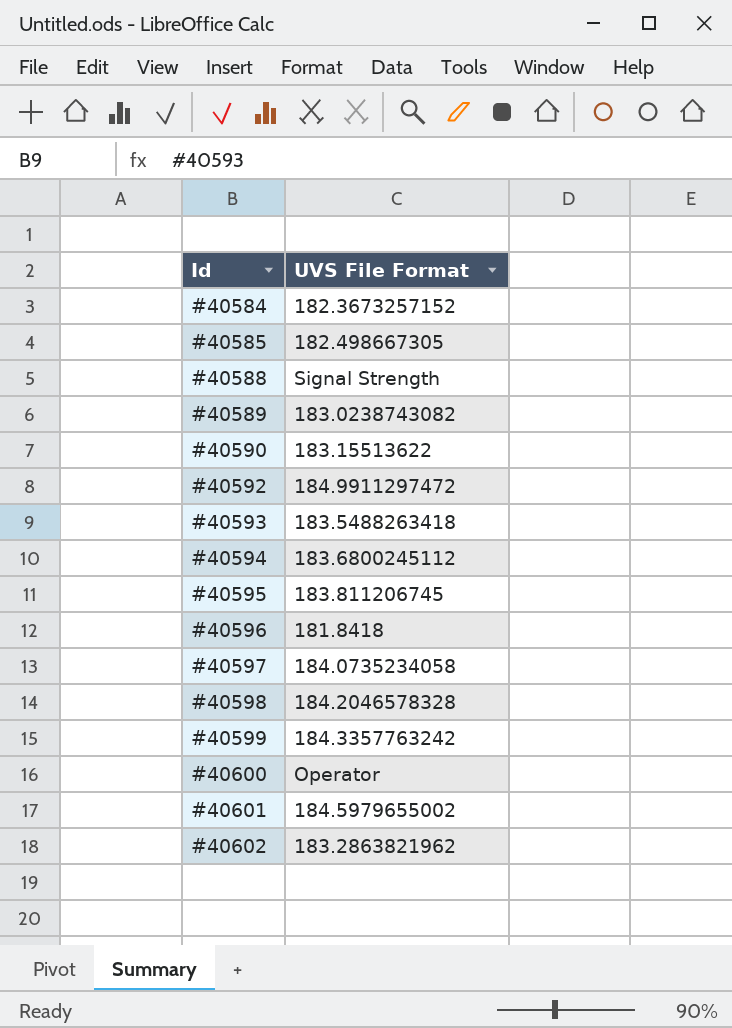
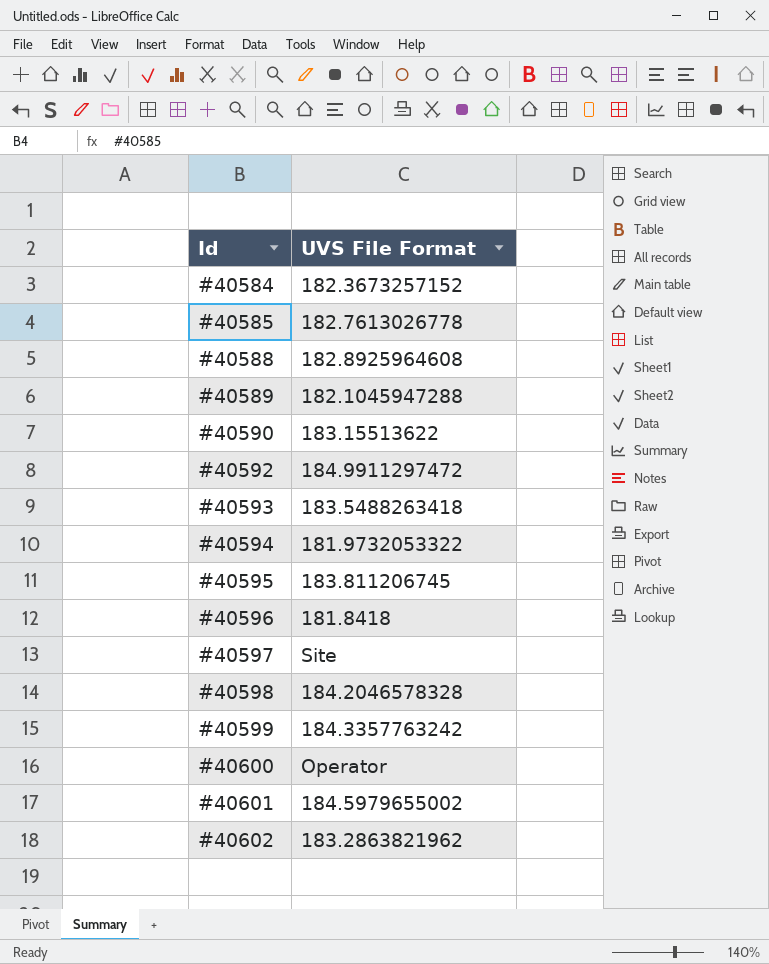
#40585 | UVS File Format: 182.498667305 -> 182.7613026778
#40588 | UVS File Format: Signal Strength -> 182.8925964608
#40589 | UVS File Format: 183.0238743082 -> 182.1045947288
#40594 | UVS File Format: 183.6800245112 -> 181.9732053322
#40597 | UVS File Format: 184.0735234058 -> Site

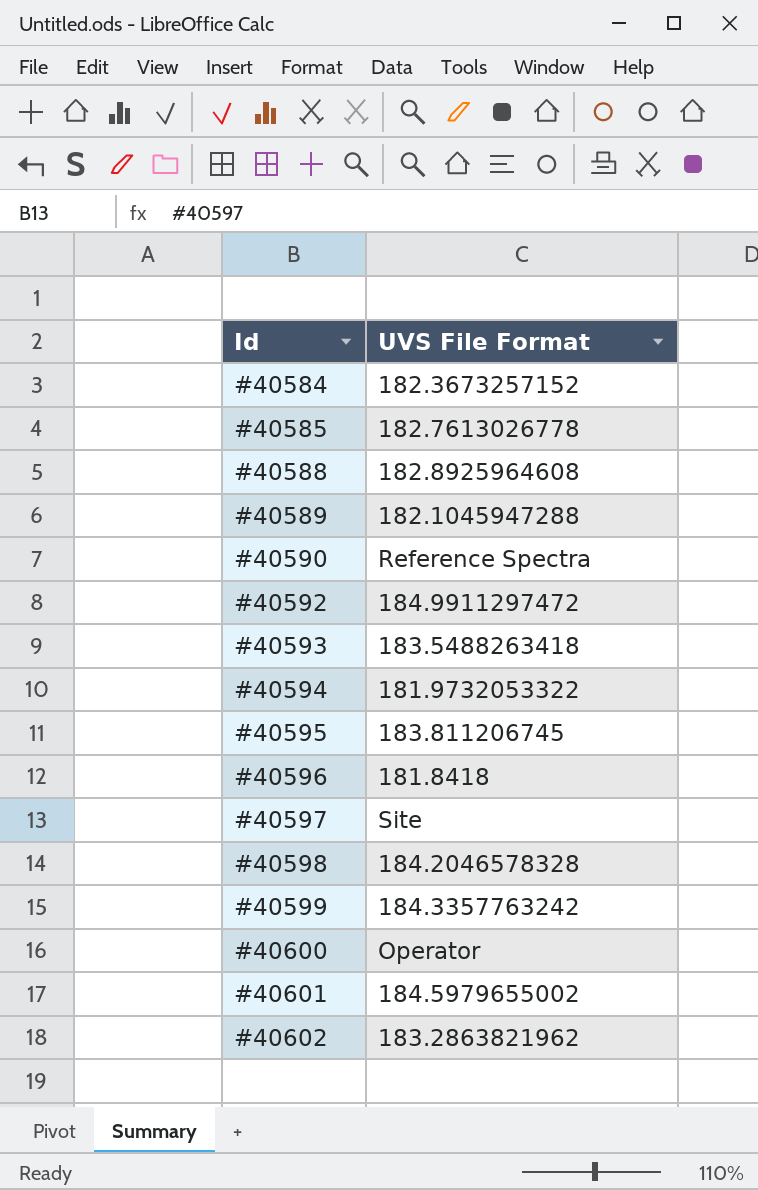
#40590 | UVS File Format: 183.15513622 -> Reference Spectra

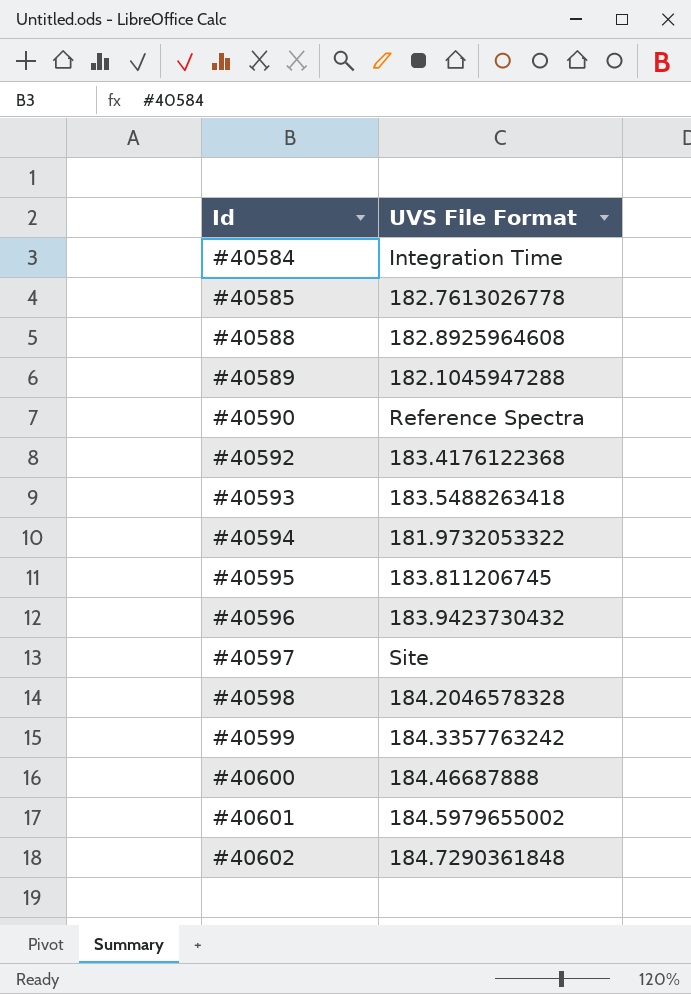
#40584 | UVS File Format: 182.3673257152 -> Integration Time
#40592 | UVS File Format: 184.9911297472 -> 183.4176122368
#40596 | UVS File Format: 181.8418 -> 183.9423730432
#40600 | UVS File Format: Operator -> 184.46687888
#40602 | UVS File Format: 183.2863821962 -> 184.7290361848

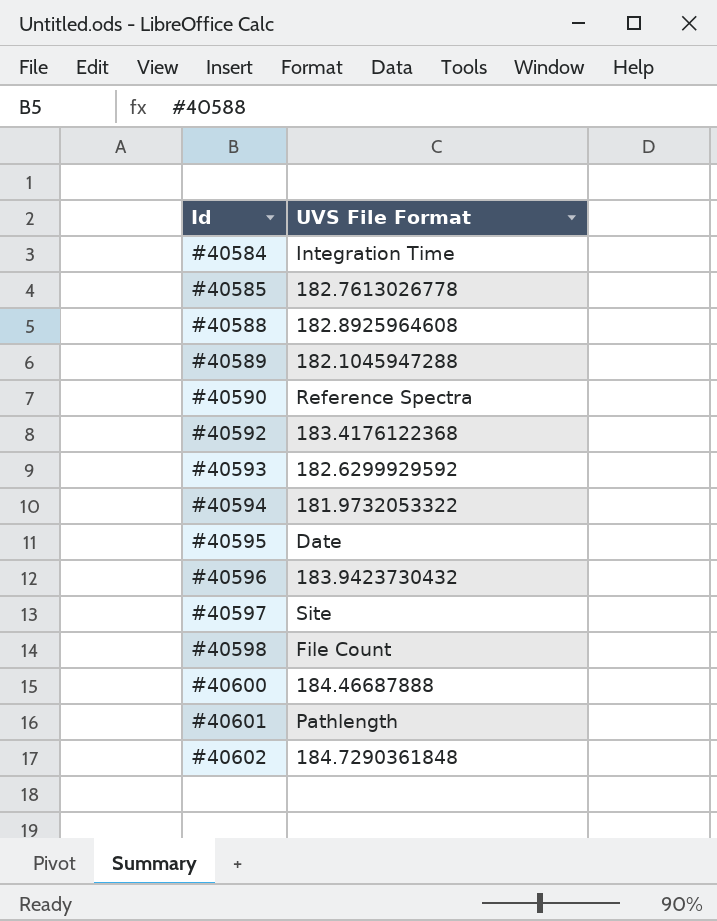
row #40599: 184.3357763242 -> none
#40593 | UVS File Format: 183.5488263418 -> 182.6299929592
#40595 | UVS File Format: 183.811206745 -> Date
#40598 | UVS File Format: 184.2046578328 -> File Count
#40601 | UVS File Format: 184.5979655002 -> Pathlength

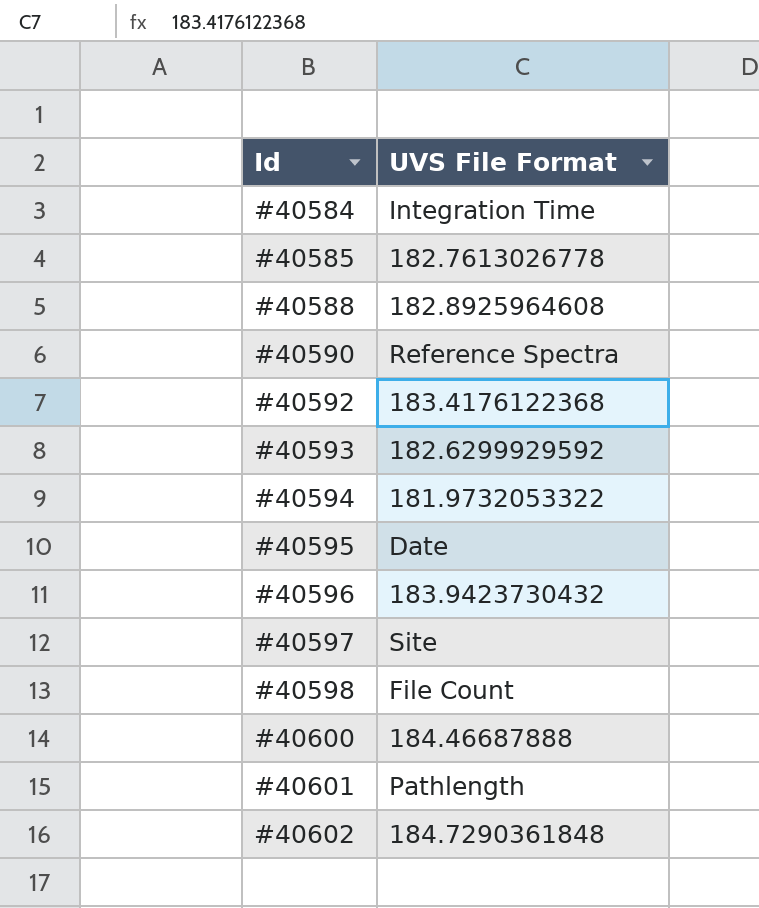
row #40589: 182.1045947288 -> none

